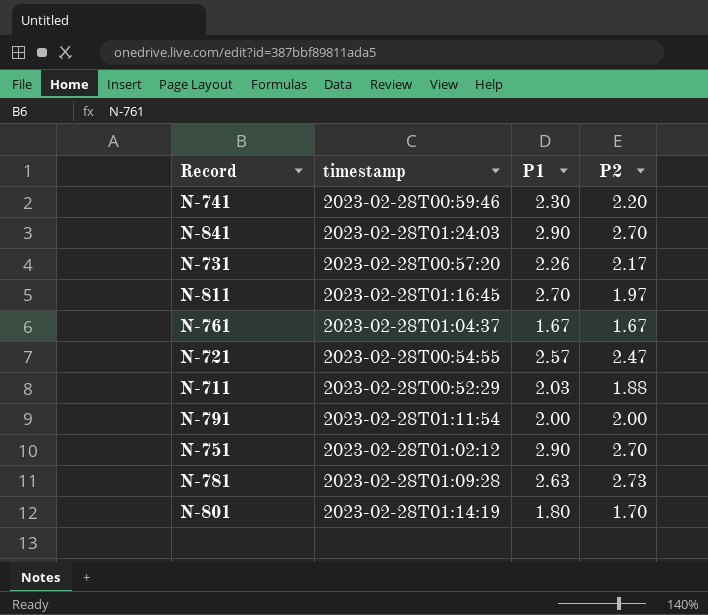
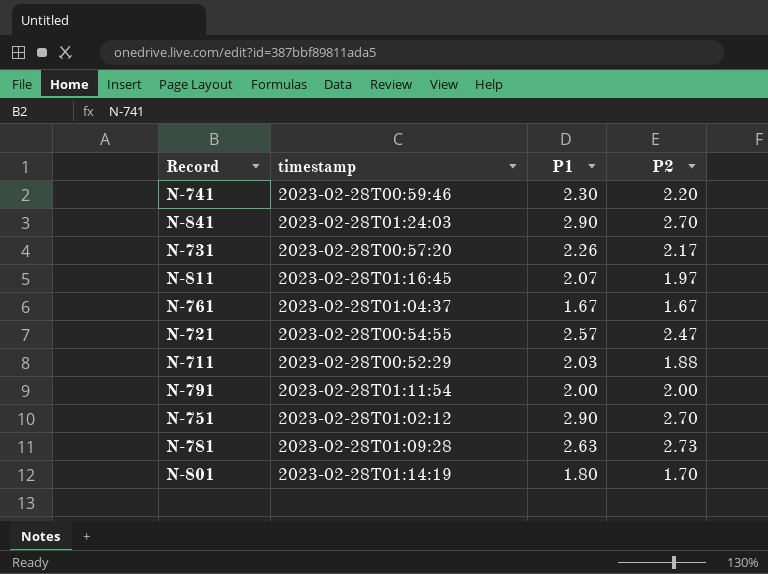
N-811 | P1: 2.70 -> 2.07

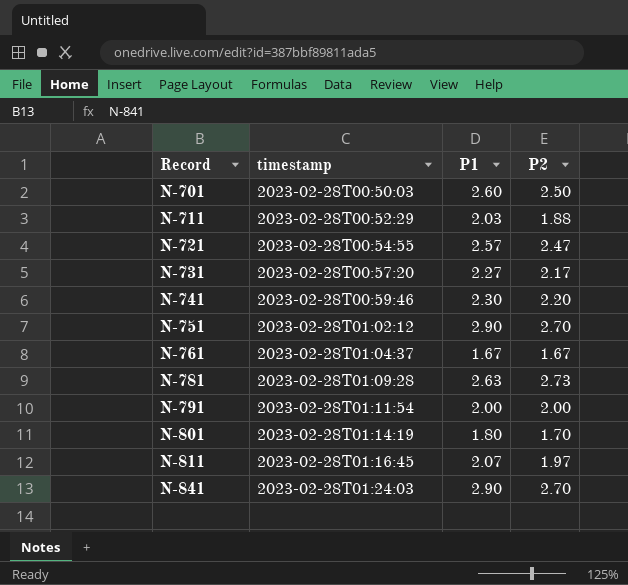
row order: none -> Record ascending
row N-701: none -> 2023-02-28T00:50:03 | 2.60 | 2.50
N-731 | P1: 2.26 -> 2.27

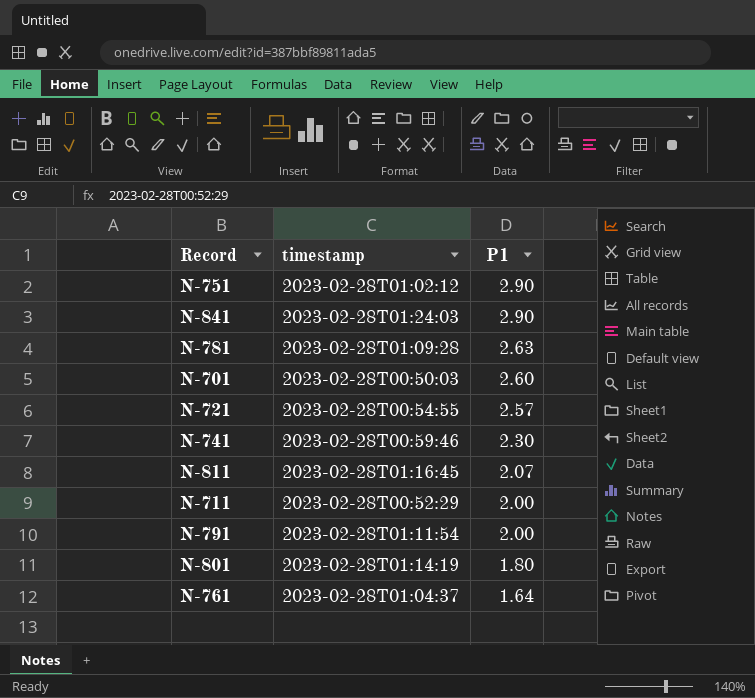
row order: Record ascending -> P1 descending
column P2 | position: 4 -> none
row N-731: 2023-02-28T00:57:20 | 2.27 | 2.17 -> none
N-711 | P1: 2.03 -> 2.00
N-761 | P1: 1.67 -> 1.64

